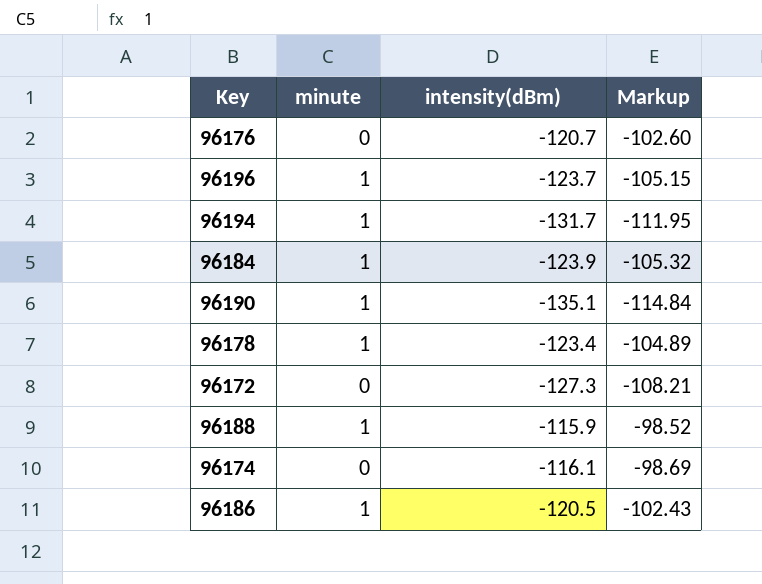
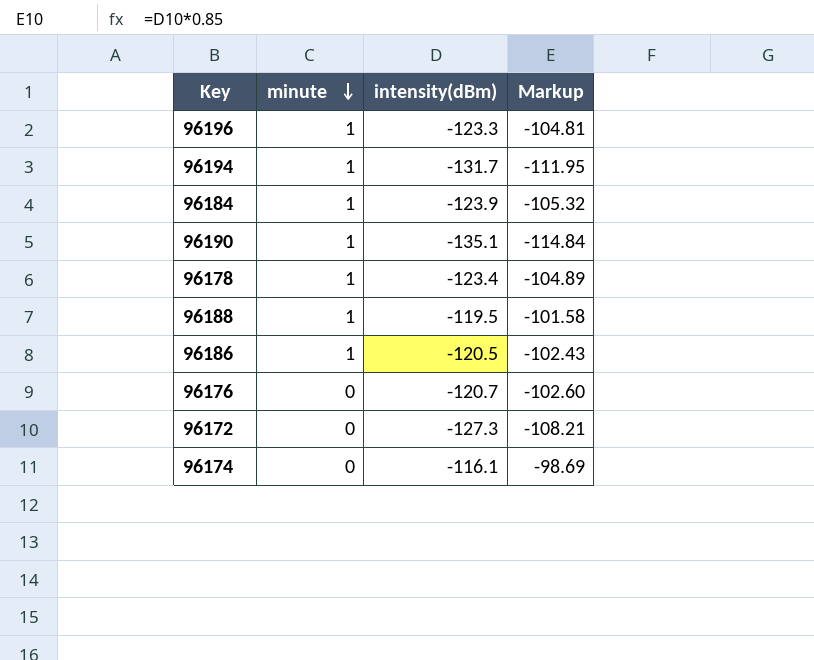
row order: none -> minute descending
96196 | intensity(dBm): -123.7 -> -123.3
96196 | Markup: -105.15 -> -104.81
96188 | intensity(dBm): -115.9 -> -119.5
96188 | Markup: -98.52 -> -101.58

